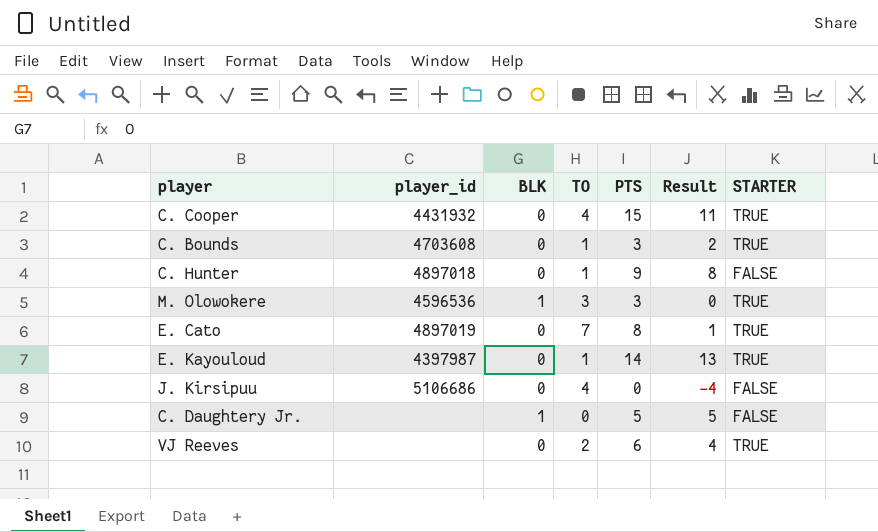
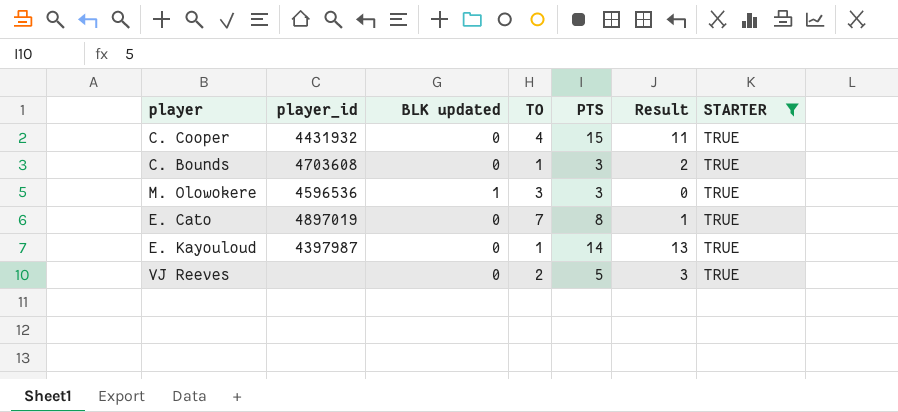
filter: none -> STARTER = TRUE
column name: BLK -> BLK updated
VJ Reeves | PTS: 6 -> 5
VJ Reeves | Result: 4 -> 3

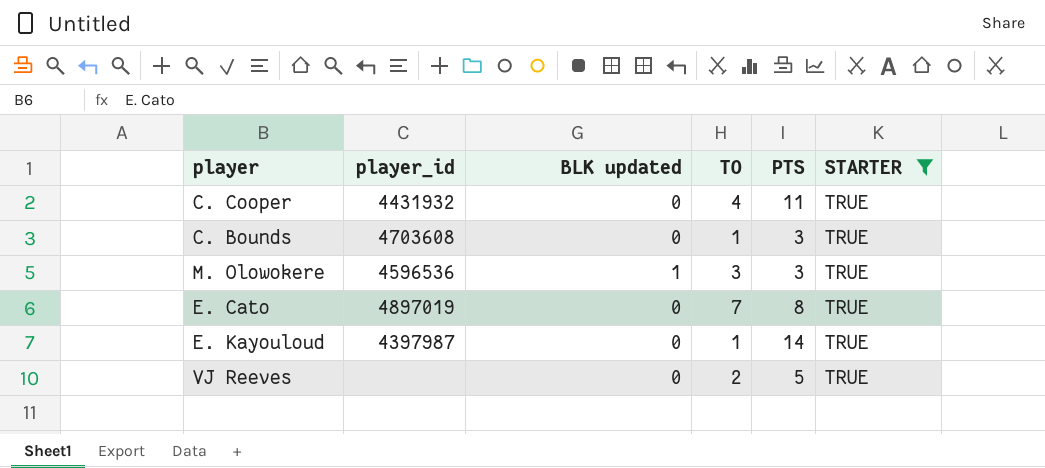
column Result | formula: [PTS] - [TO] -> none
C. Cooper | PTS: 15 -> 11

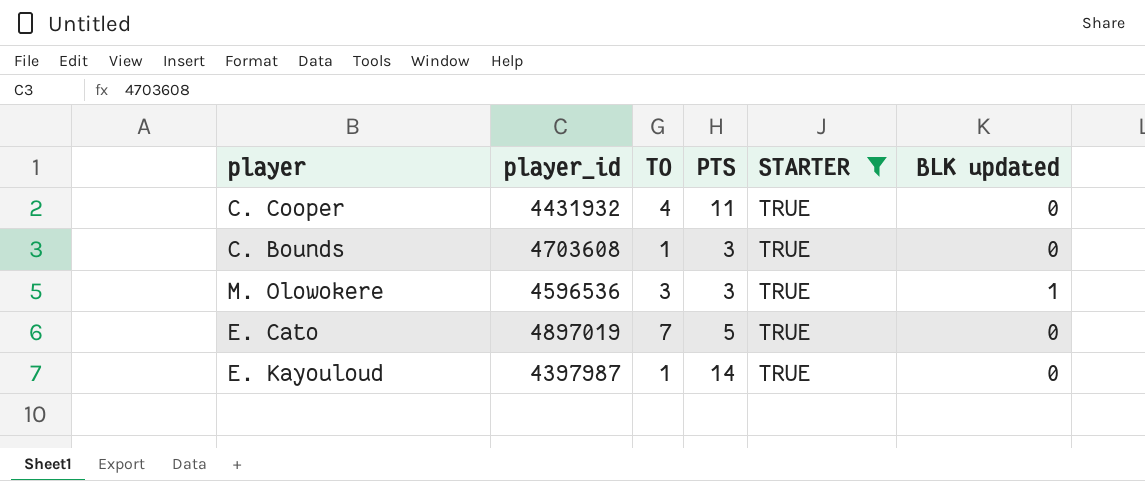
column BLK updated | position: 3 -> 6
row VJ Reeves: none | 0 | 2 | 5 | TRUE -> none
E. Cato | PTS: 8 -> 5

